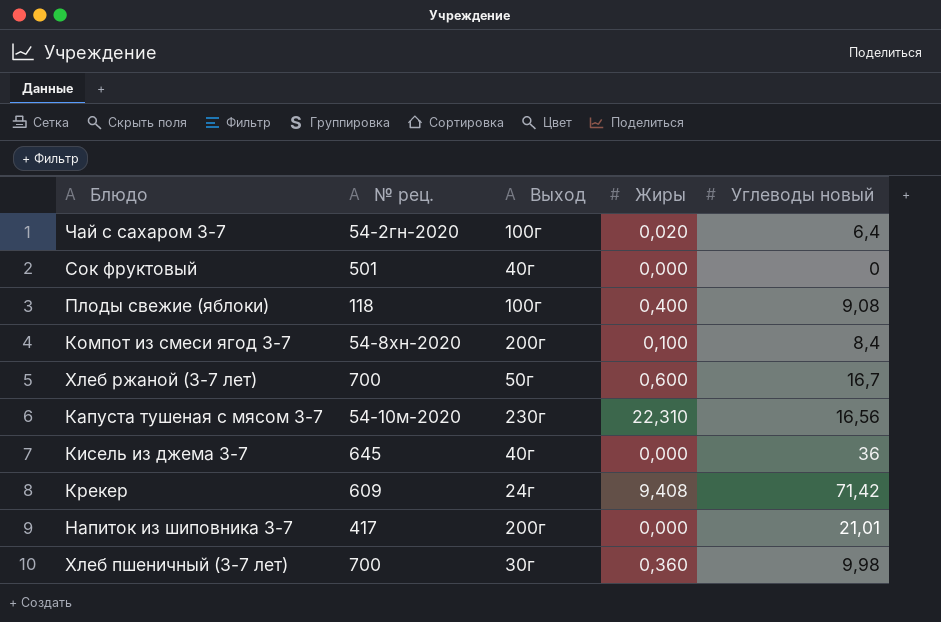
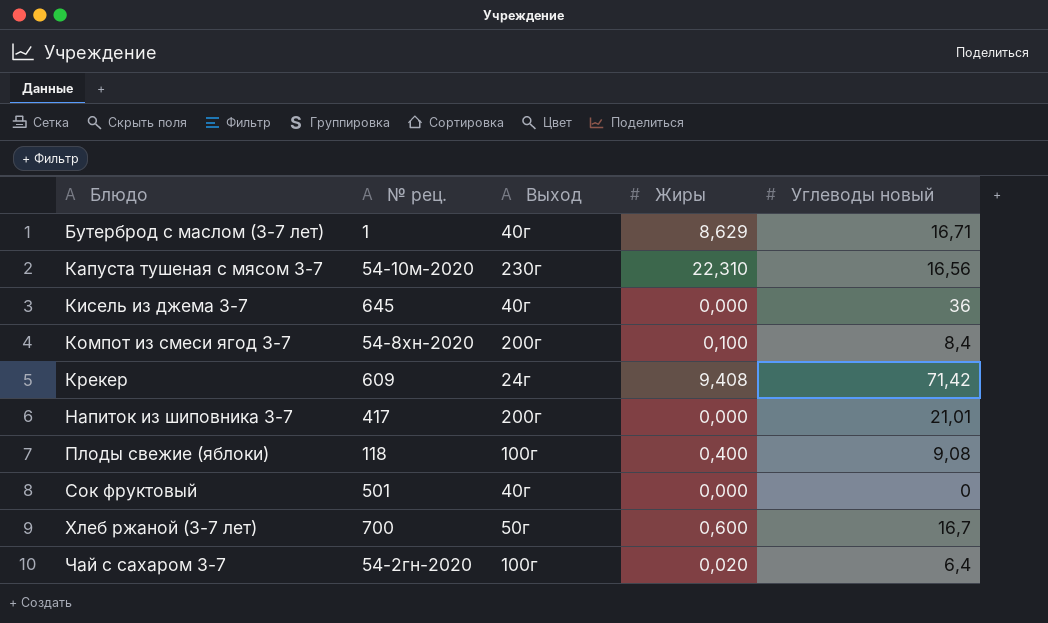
row order: none -> Блюдо ascending
row Хлеб пшеничный (3-7 лет): 700 | 30г | 0,360 | 9,98 -> none
row Бутерброд с маслом (3-7 лет): none -> 1 | 40г | 8,629 | 16,71

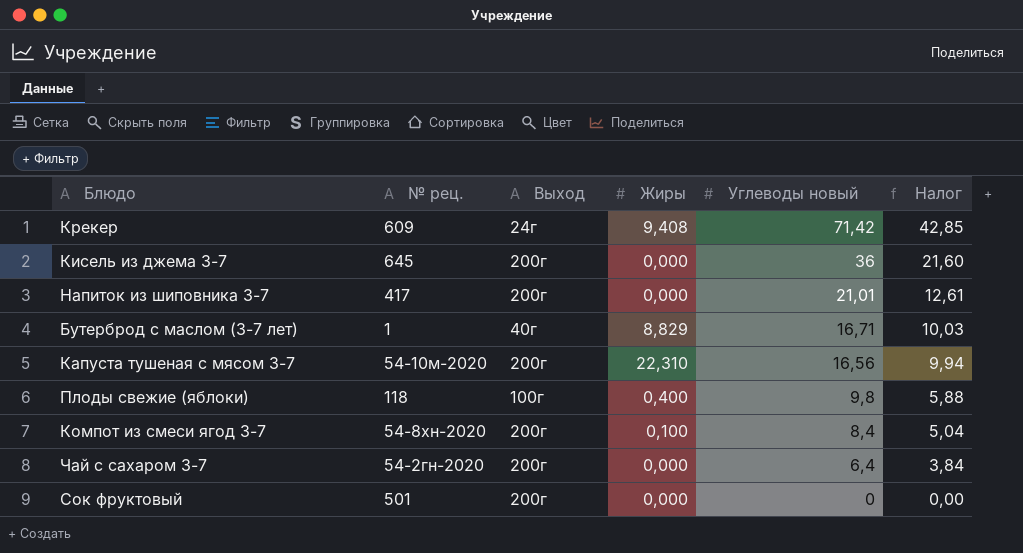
row order: Блюдо ascending -> Углеводы новый descending
column Налог | formula: none -> [Углеводы новый] * 0,6
row Хлеб ржаной (3-7 лет): 700 | 50г | 0,600 | 16,7 -> none
Кисель из джема 3-7 | Выход: 40г -> 200г
Бутерброд с маслом (3-7 лет) | Жиры: 8,629 -> 8,829
Капуста тушеная с мясом 3-7 | Выход: 230г -> 200г
Плоды свежие (яблоки) | Углеводы новый: 9,08 -> 9,8
Чай с сахаром 3-7 | Выход: 100г -> 200г
Чай с сахаром 3-7 | Жиры: 0,020 -> 0,000
Сок фруктовый | Выход: 40г -> 200г

